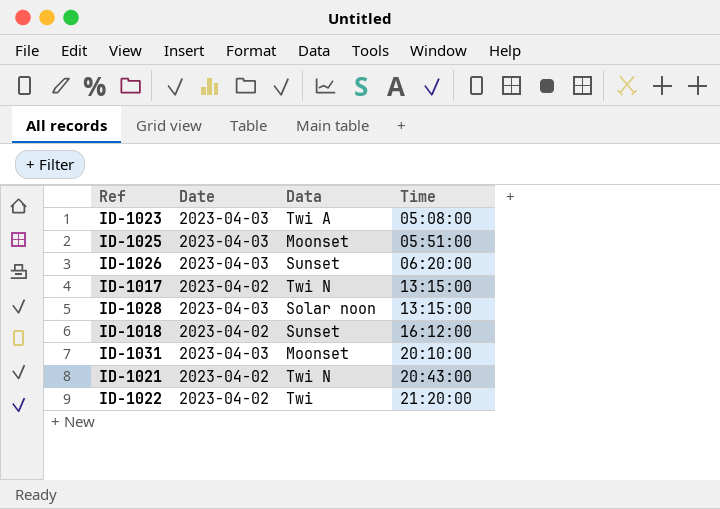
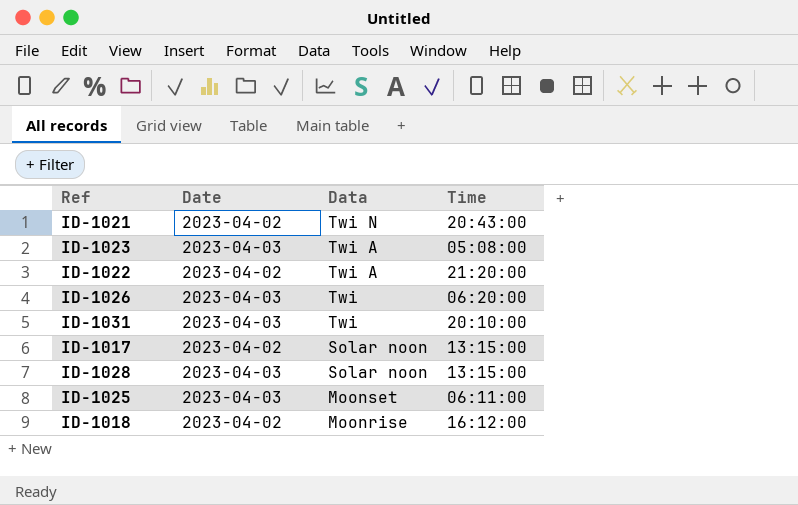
row order: Time ascending -> Data descending
ID-1022 | Data: Twi -> Twi A
ID-1026 | Data: Sunset -> Twi
ID-1031 | Data: Moonset -> Twi
ID-1017 | Data: Twi N -> Solar noon
ID-1025 | Time: 05:51:00 -> 06:11:00
ID-1018 | Data: Sunset -> Moonrise

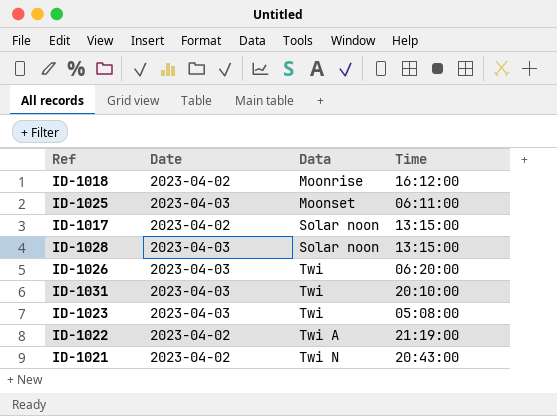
row order: Data descending -> Data ascending
ID-1023 | Data: Twi A -> Twi
ID-1022 | Time: 21:20:00 -> 21:19:00

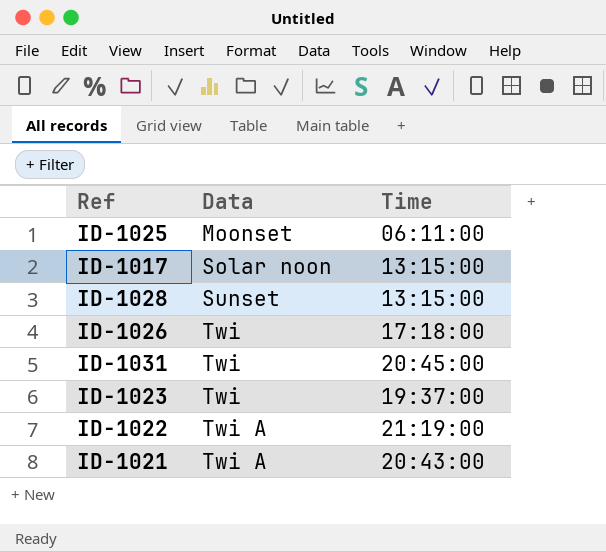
column Date | position: 2 -> none
row ID-1018: 2023-04-02 | Moonrise | 16:12:00 -> none
ID-1028 | Data: Solar noon -> Sunset
ID-1026 | Time: 06:20:00 -> 17:18:00
ID-1031 | Time: 20:10:00 -> 20:45:00
ID-1023 | Time: 05:08:00 -> 19:37:00
ID-1021 | Data: Twi N -> Twi A

